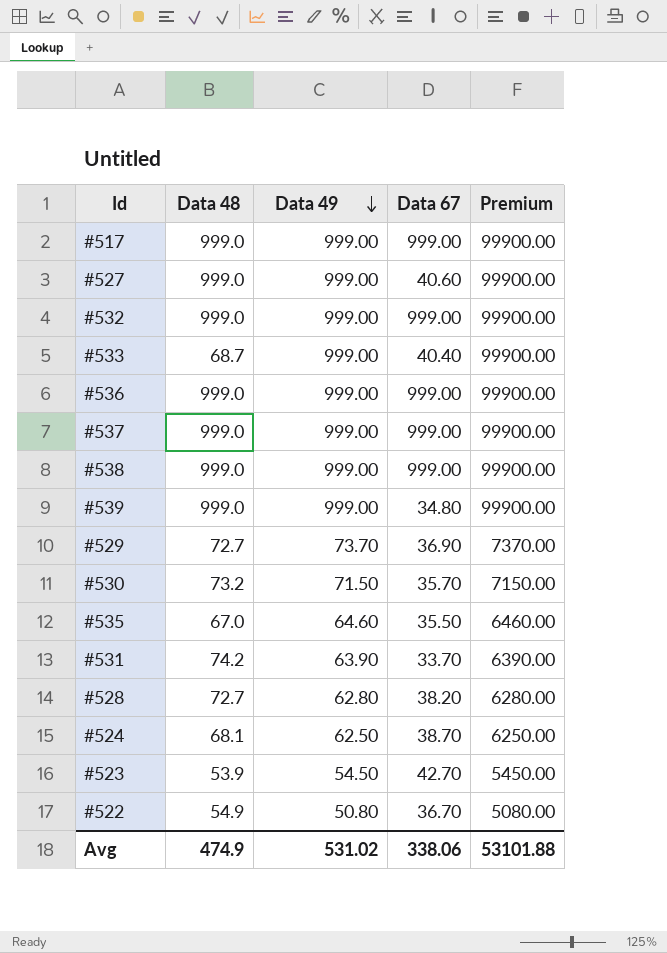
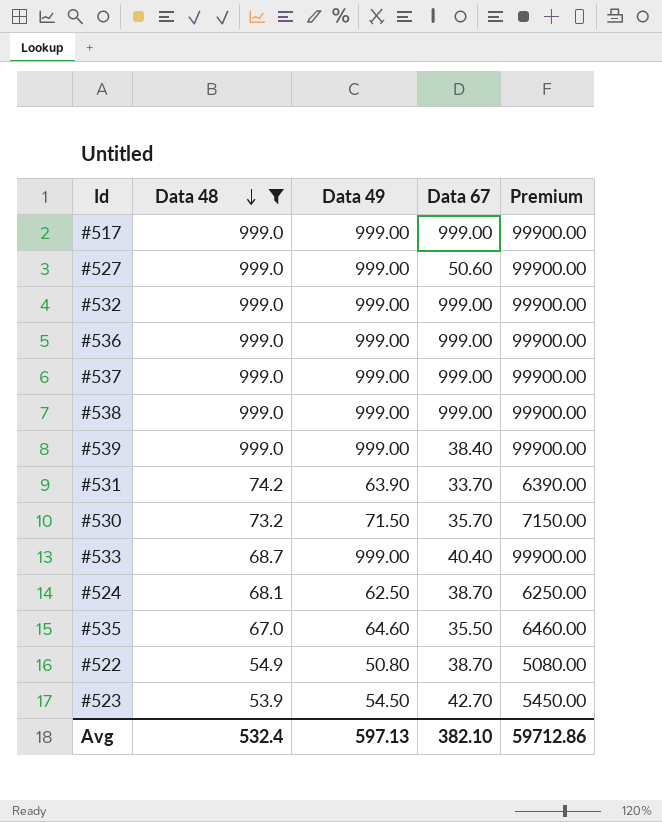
filter: none -> Data 48 != 72.7
row order: Data 49 descending -> Data 48 descending
#527 | Data 67: 40.60 -> 50.60
#539 | Data 67: 34.80 -> 38.40
#522 | Data 67: 36.70 -> 38.70
Avg | Data 48: 474.9 -> 532.4
Avg | Data 49: 531.02 -> 597.13
Avg | Data 67: 338.06 -> 382.10
Avg | Premium: 53101.88 -> 59712.86

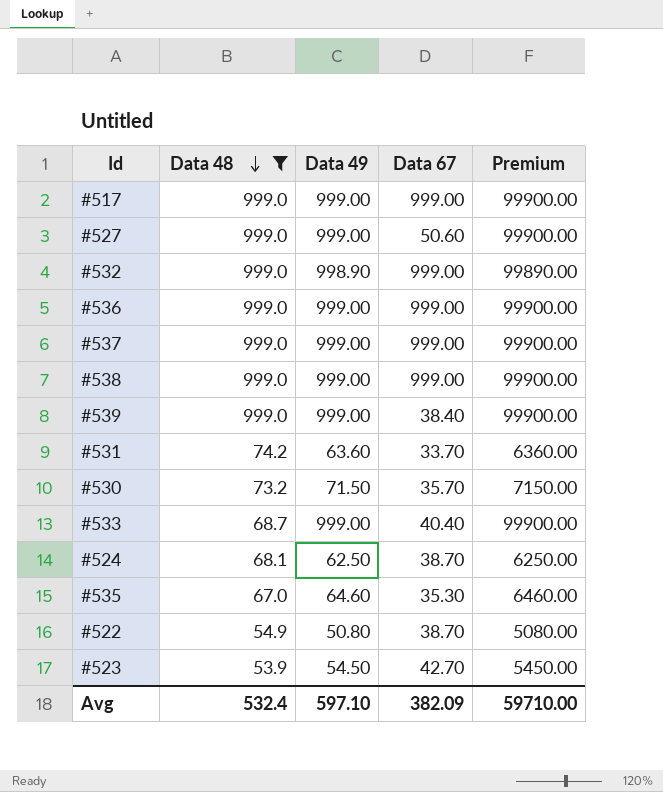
#532 | Data 49: 999.00 -> 998.90
#532 | Premium: 99900.00 -> 99890.00
#531 | Data 49: 63.90 -> 63.60
#531 | Premium: 6390.00 -> 6360.00
#535 | Data 67: 35.50 -> 35.30
Avg | Data 49: 597.13 -> 597.10
Avg | Data 67: 382.10 -> 382.09
Avg | Premium: 59712.86 -> 59710.00

